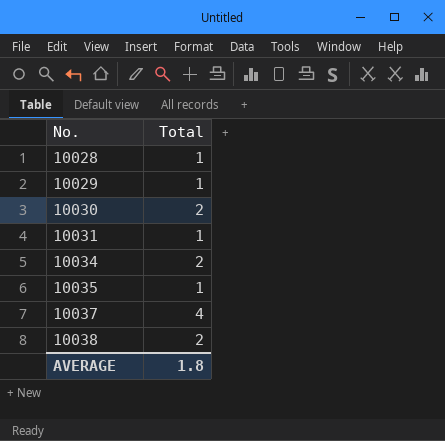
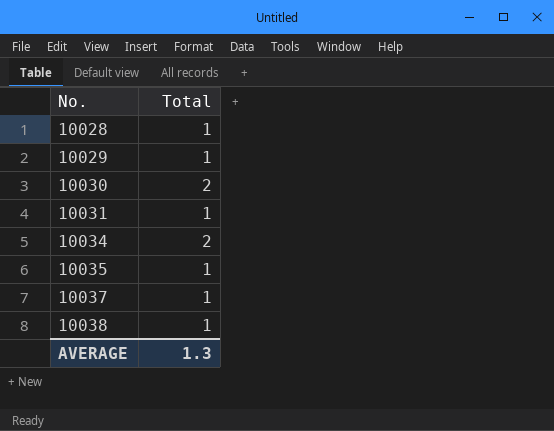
10037 | Total: 4 -> 1
10038 | Total: 2 -> 1
AVERAGE | Total: 1.8 -> 1.3

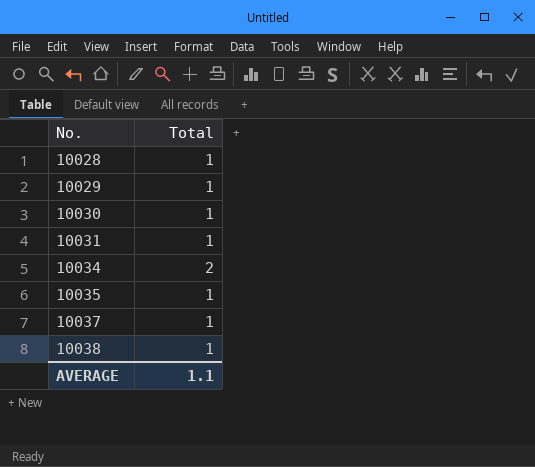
10030 | Total: 2 -> 1
AVERAGE | Total: 1.3 -> 1.1

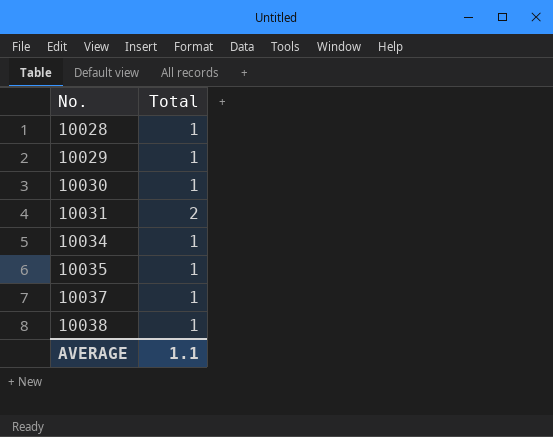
10031 | Total: 1 -> 2
10034 | Total: 2 -> 1

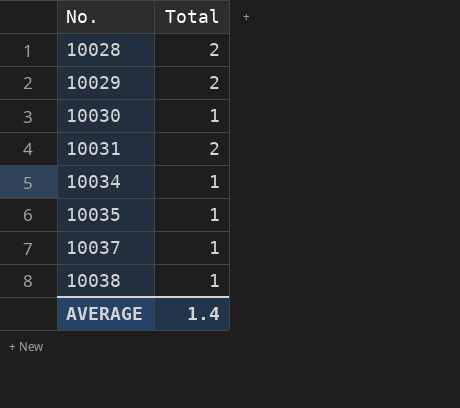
10028 | Total: 1 -> 2
10029 | Total: 1 -> 2
AVERAGE | Total: 1.1 -> 1.4

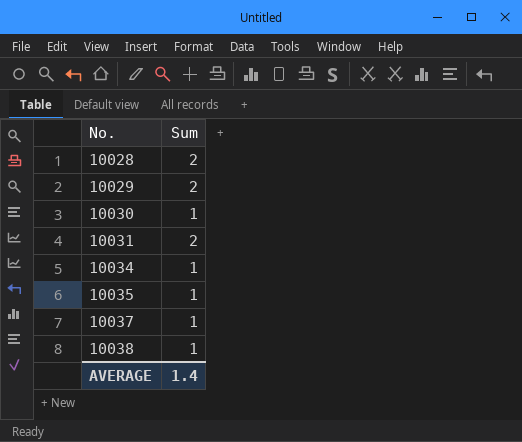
column name: Total -> Sum

